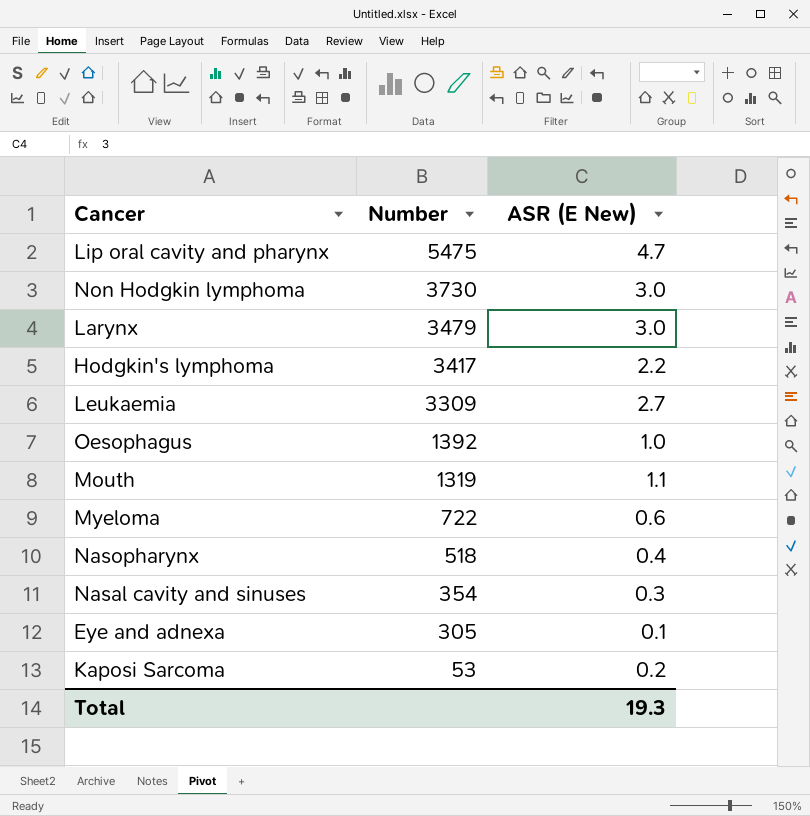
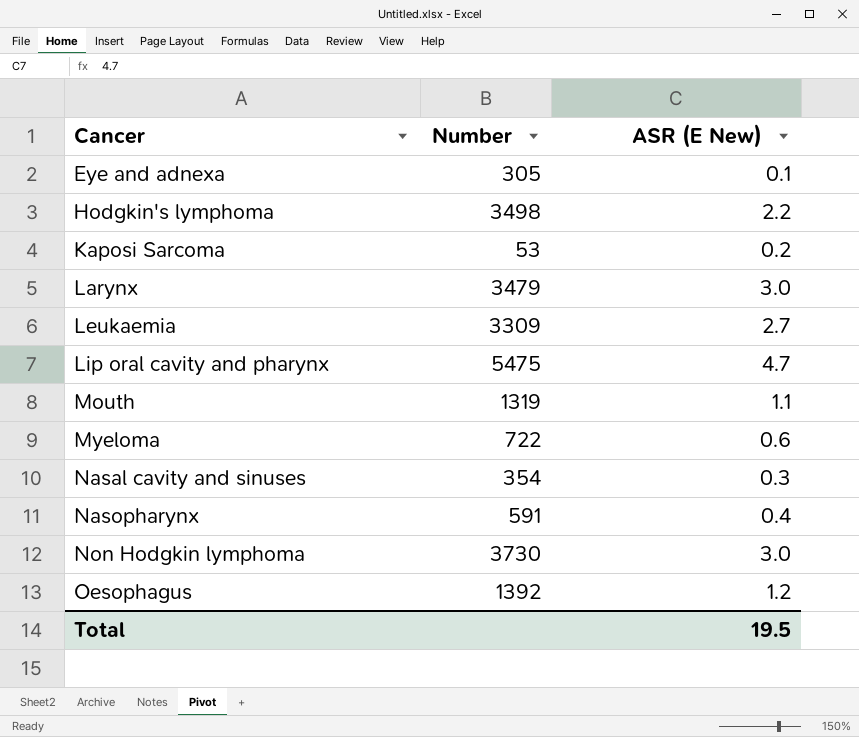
row order: Number descending -> Cancer ascending
Hodgkin's lymphoma | Number: 3417 -> 3498
Nasopharynx | Number: 518 -> 591
Oesophagus | ASR (E New): 1.0 -> 1.2
Total | ASR (E New): 19.3 -> 19.5

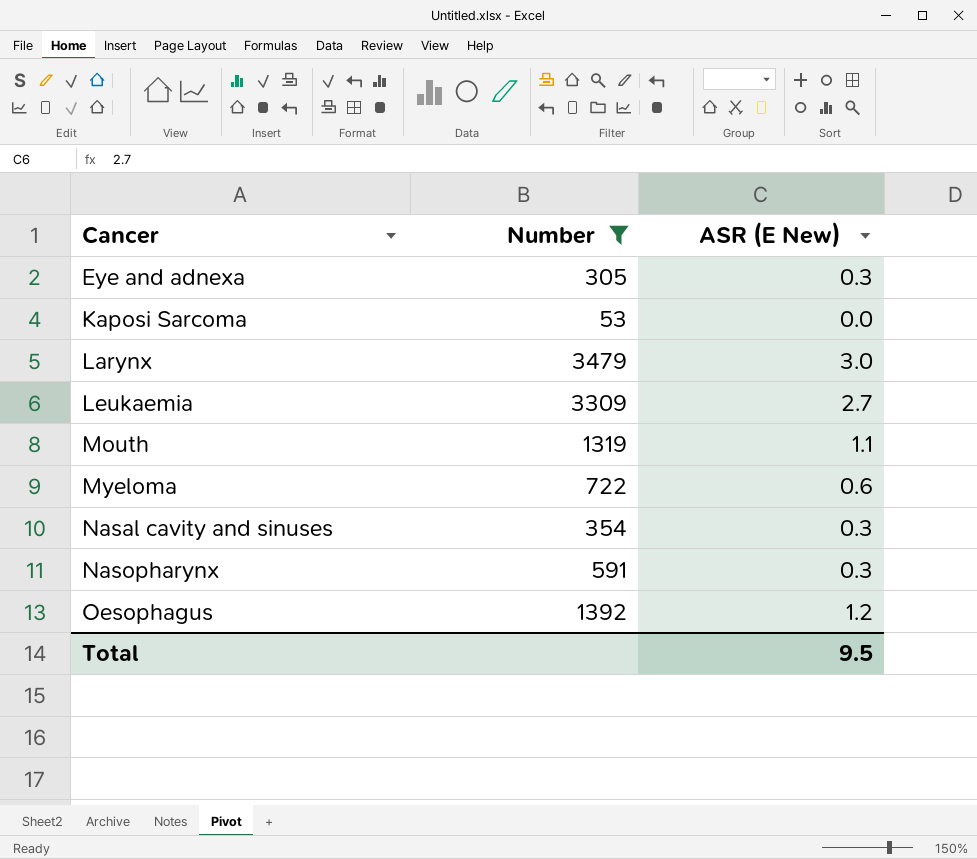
filter: none -> Number <= 3479
Eye and adnexa | ASR (E New): 0.1 -> 0.3
Kaposi Sarcoma | ASR (E New): 0.2 -> 0.0
Nasopharynx | ASR (E New): 0.4 -> 0.3
Total | ASR (E New): 19.5 -> 9.5

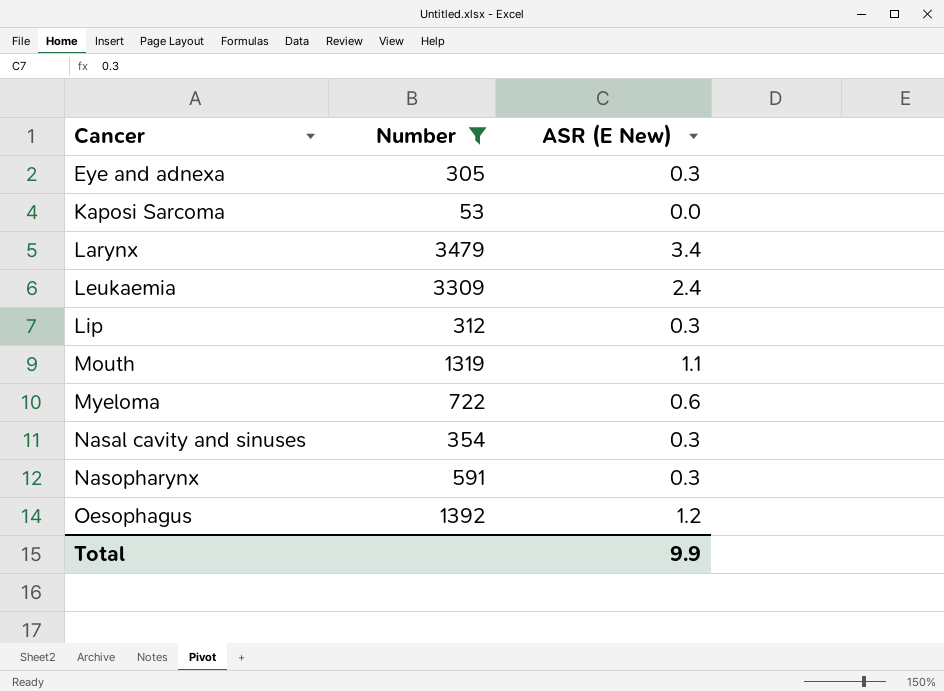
Larynx | ASR (E New): 3.0 -> 3.4
Leukaemia | ASR (E New): 2.7 -> 2.4
row Lip: none -> 312 | 0.3
Total | ASR (E New): 9.5 -> 9.9

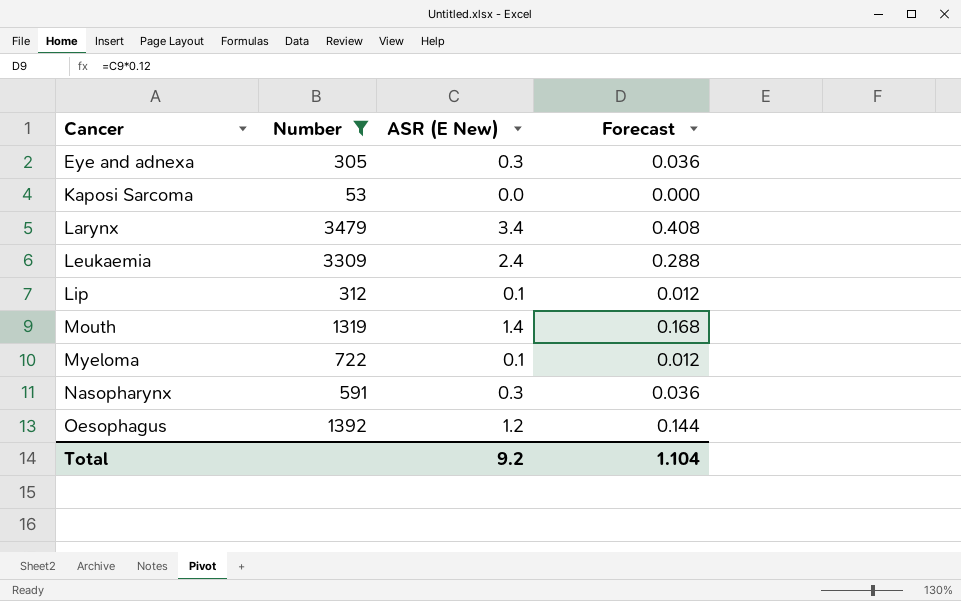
column Forecast | formula: none -> [ASR (E New)] * 0.12
row Nasal cavity and sinuses: 354 | 0.3 -> none
Lip | ASR (E New): 0.3 -> 0.1
Mouth | ASR (E New): 1.1 -> 1.4
Myeloma | ASR (E New): 0.6 -> 0.1
Total | ASR (E New): 9.9 -> 9.2

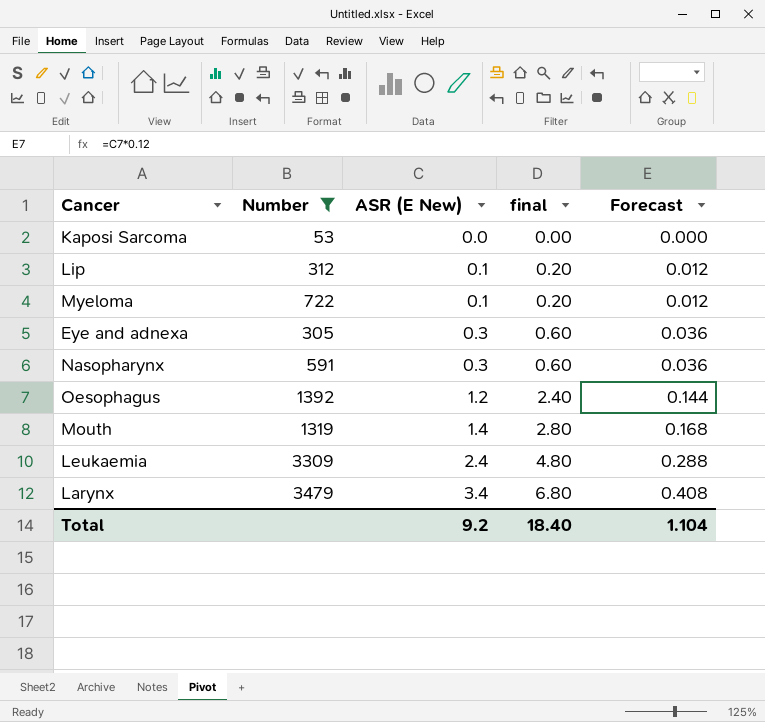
row order: Cancer ascending -> ASR (E New) ascending
column final | formula: none -> [ASR (E New)] * 2

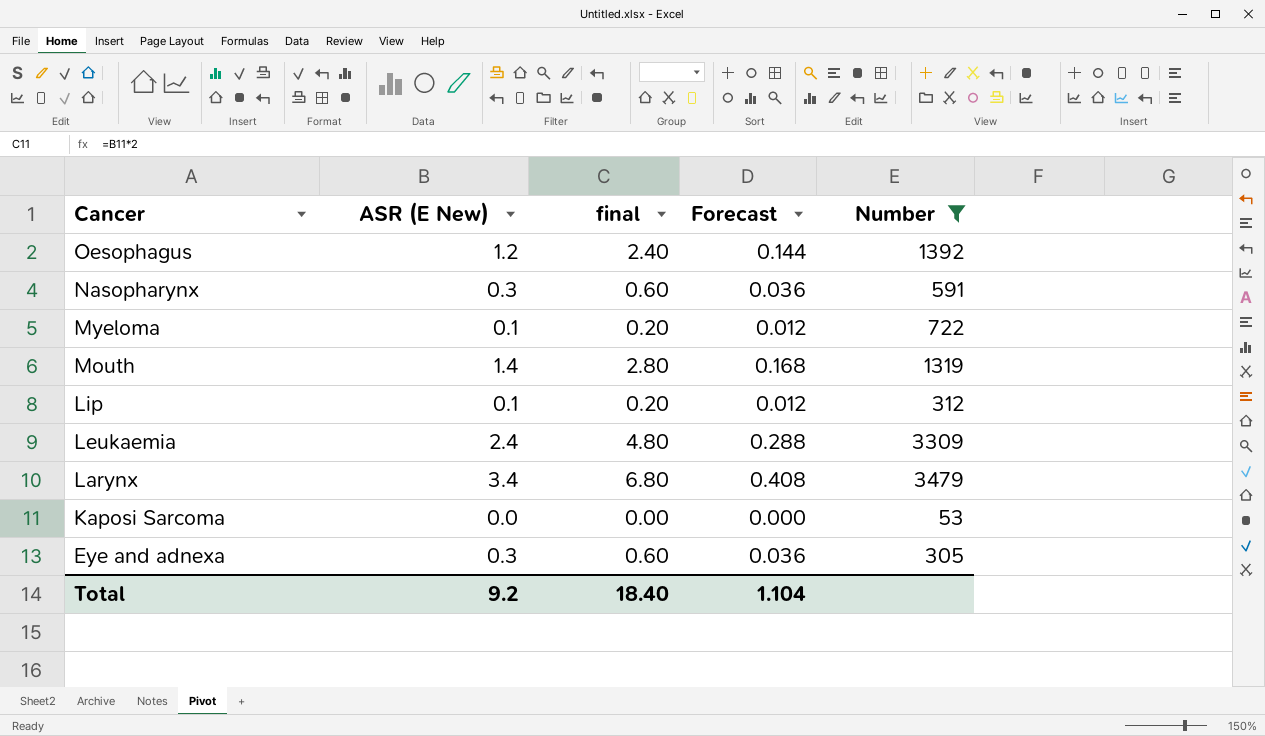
row order: ASR (E New) ascending -> Cancer descending
column Number | position: 2 -> 5

